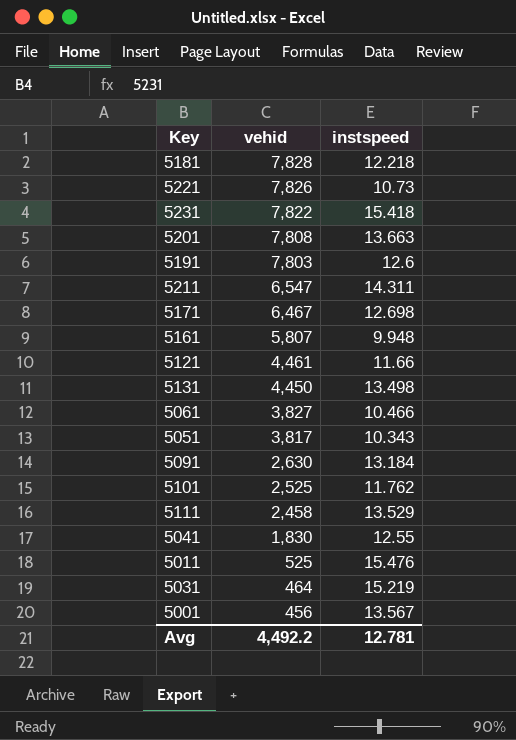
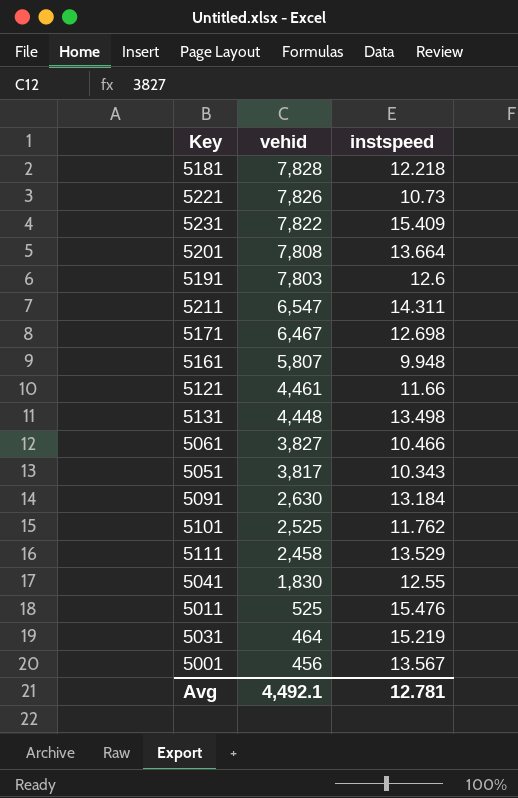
5231 | instspeed: 15.418 -> 15.409
5201 | instspeed: 13.663 -> 13.664
5131 | vehid: 4,450 -> 4,448
Avg | vehid: 4,492.2 -> 4,492.1

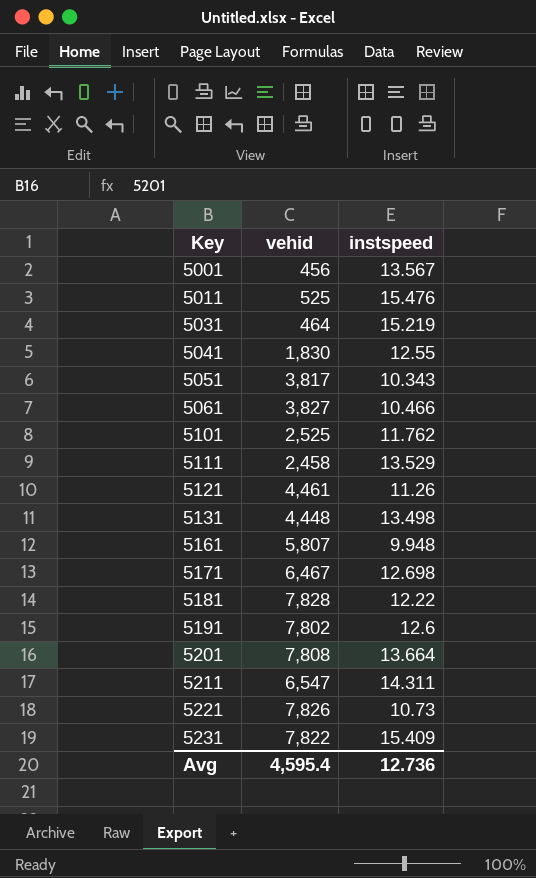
row order: vehid descending -> Key ascending
row 5091: 2,630 | 13.184 -> none
5121 | instspeed: 11.66 -> 11.26
5181 | instspeed: 12.218 -> 12.22
5191 | vehid: 7,803 -> 7,802
Avg | vehid: 4,492.1 -> 4,595.4
Avg | instspeed: 12.781 -> 12.736

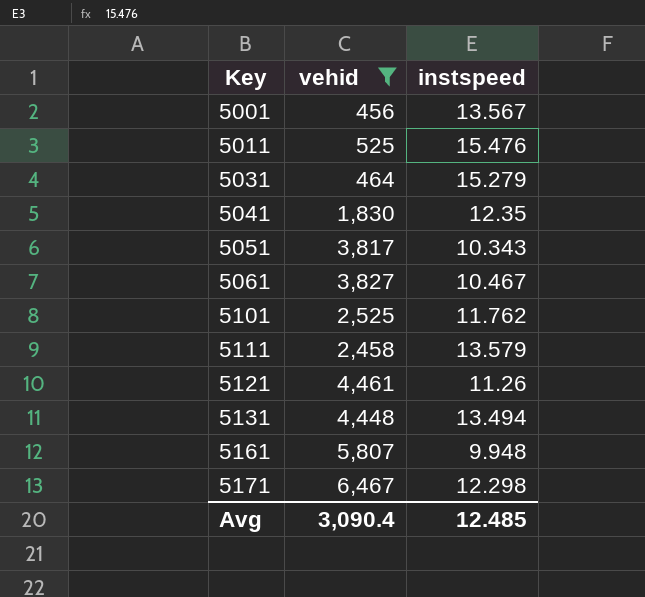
filter: none -> vehid <= 6,467
5031 | instspeed: 15.219 -> 15.279
5041 | instspeed: 12.55 -> 12.35
5061 | instspeed: 10.466 -> 10.467
5111 | instspeed: 13.529 -> 13.579
5131 | instspeed: 13.498 -> 13.494
5171 | instspeed: 12.698 -> 12.298
Avg | vehid: 4,595.4 -> 3,090.4
Avg | instspeed: 12.736 -> 12.485

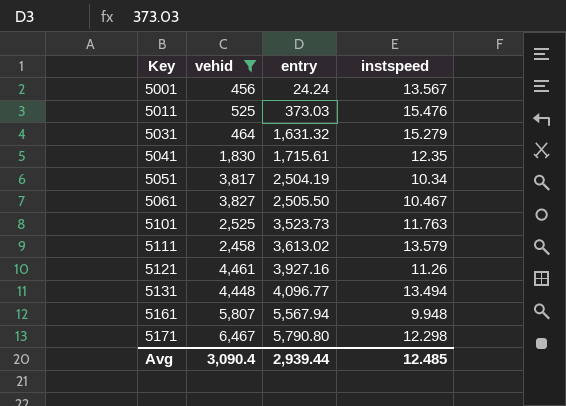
column entry | position: none -> 3
5051 | instspeed: 10.343 -> 10.34
5101 | instspeed: 11.762 -> 11.763

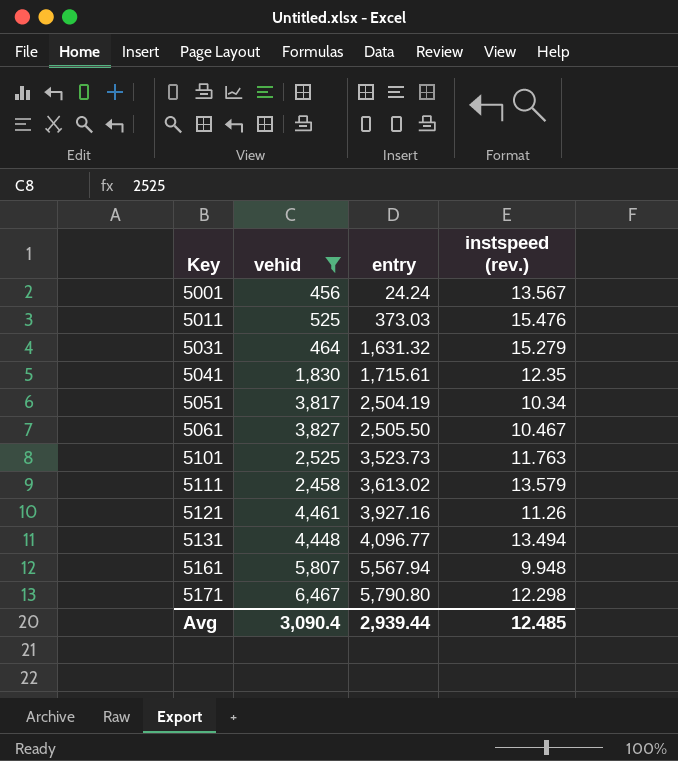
column name: instspeed -> instspeed (rev.)

